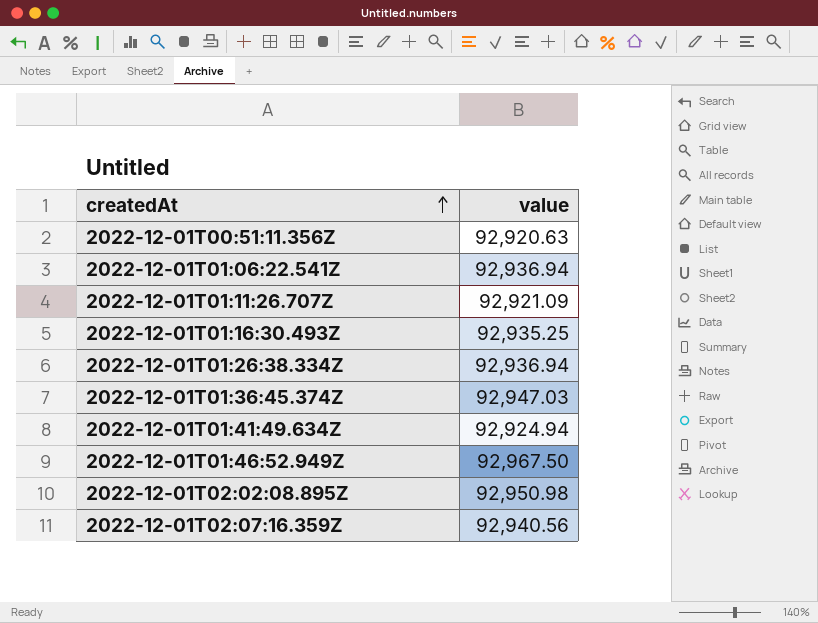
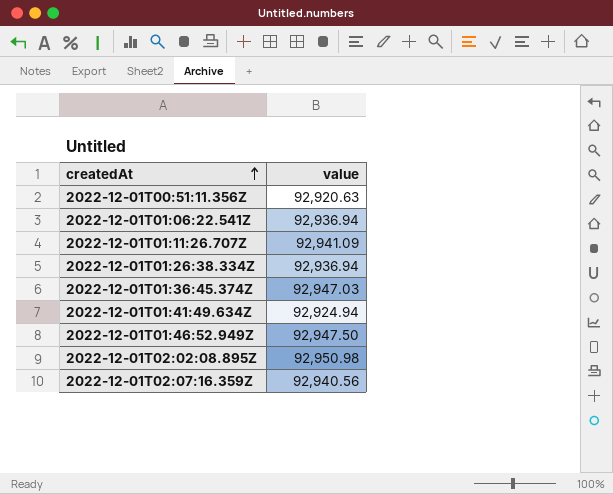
row 2022-12-01T01:16:30.493Z: 92,935.25 -> none
2022-12-01T01:11:26.707Z | value: 92,921.09 -> 92,941.09
2022-12-01T01:46:52.949Z | value: 92,967.50 -> 92,947.50

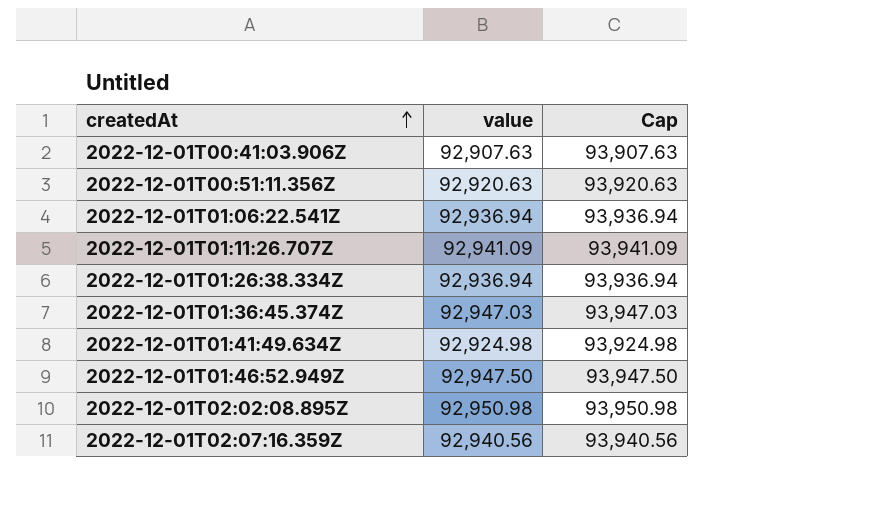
column Cap | formula: none -> [value] + 1000
row 2022-12-01T00:41:03.906Z: none -> 92,907.63 | 93,907.63
2022-12-01T01:41:49.634Z | value: 92,924.94 -> 92,924.98

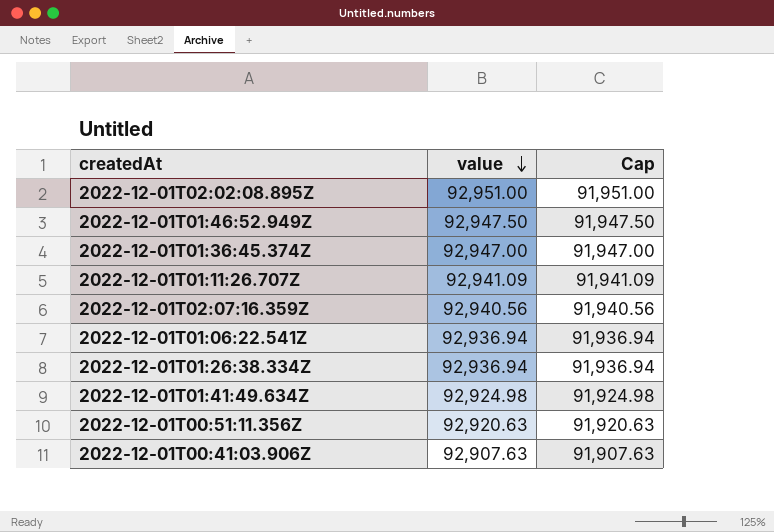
row order: createdAt ascending -> value descending
column Cap | formula: [value] + 1000 -> [value] - 1000
2022-12-01T02:02:08.895Z | value: 92,950.98 -> 92,951.00
2022-12-01T01:36:45.374Z | value: 92,947.03 -> 92,947.00

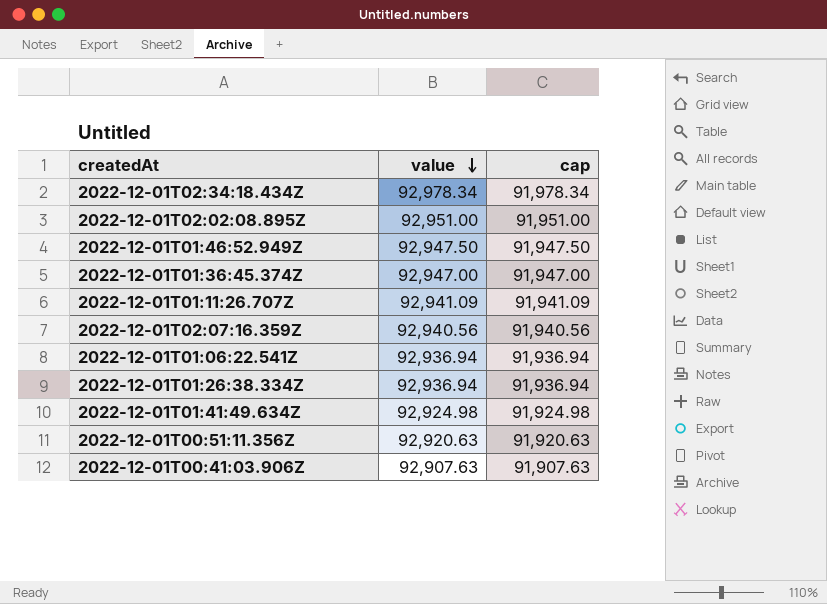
column name: Cap -> cap
row 2022-12-01T02:34:18.434Z: none -> 92,978.34 | 91,978.34

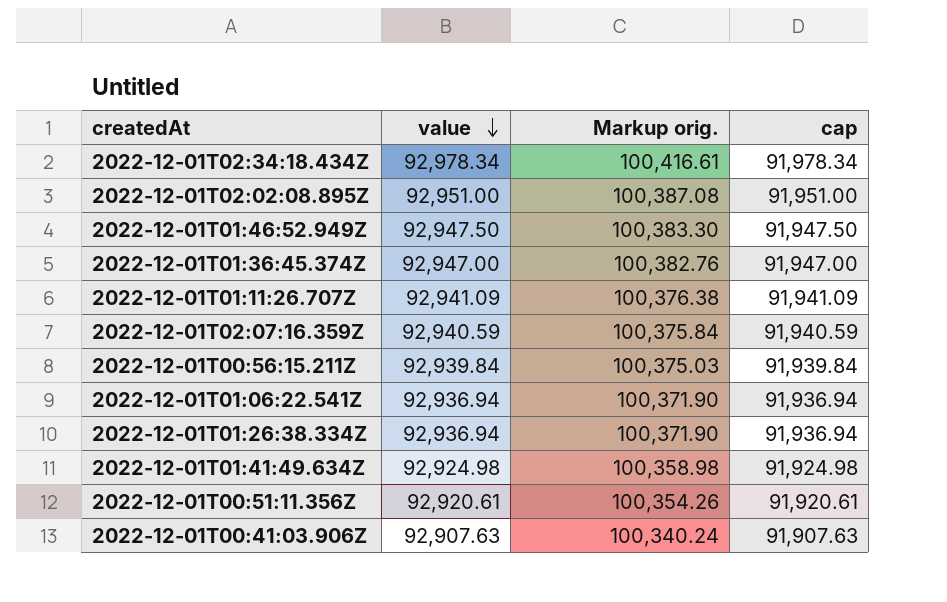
column Markup orig. | formula: none -> [value] * 1.08
2022-12-01T02:07:16.359Z | value: 92,940.56 -> 92,940.59
2022-12-01T02:07:16.359Z | cap: 91,940.56 -> 91,940.59
row 2022-12-01T00:56:15.211Z: none -> 92,939.84 | 100,375.03 | 91,939.84
2022-12-01T00:51:11.356Z | value: 92,920.63 -> 92,920.61
2022-12-01T00:51:11.356Z | cap: 91,920.63 -> 91,920.61

